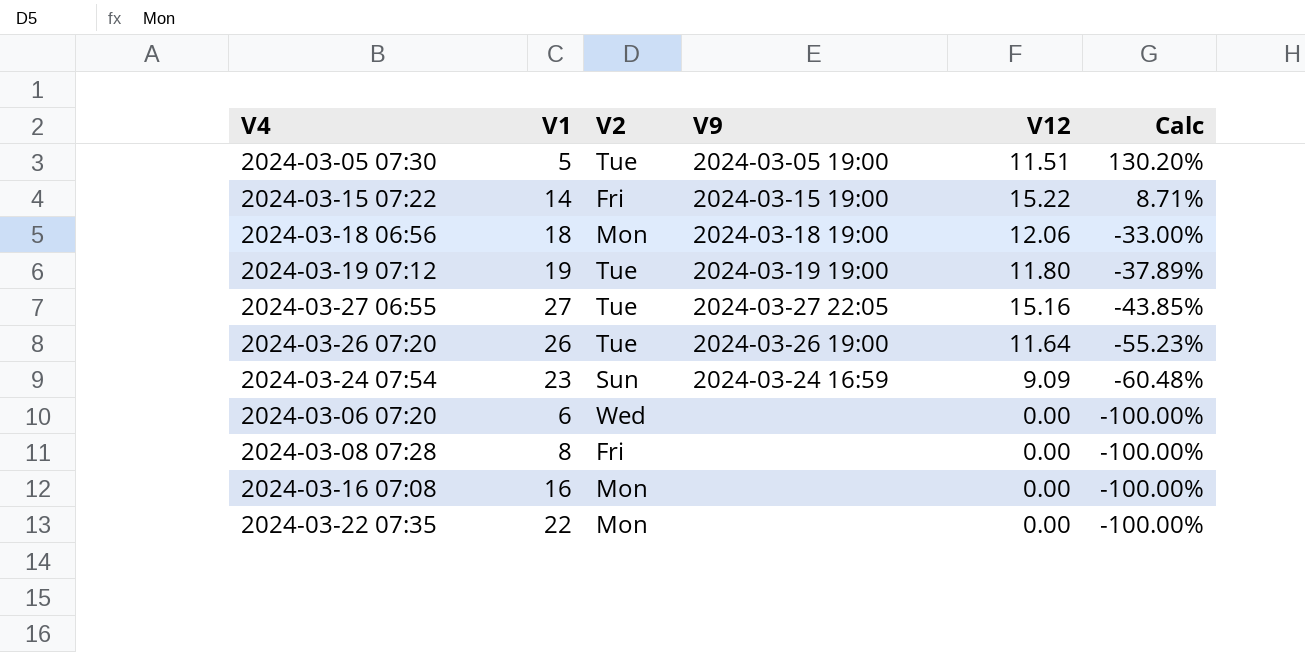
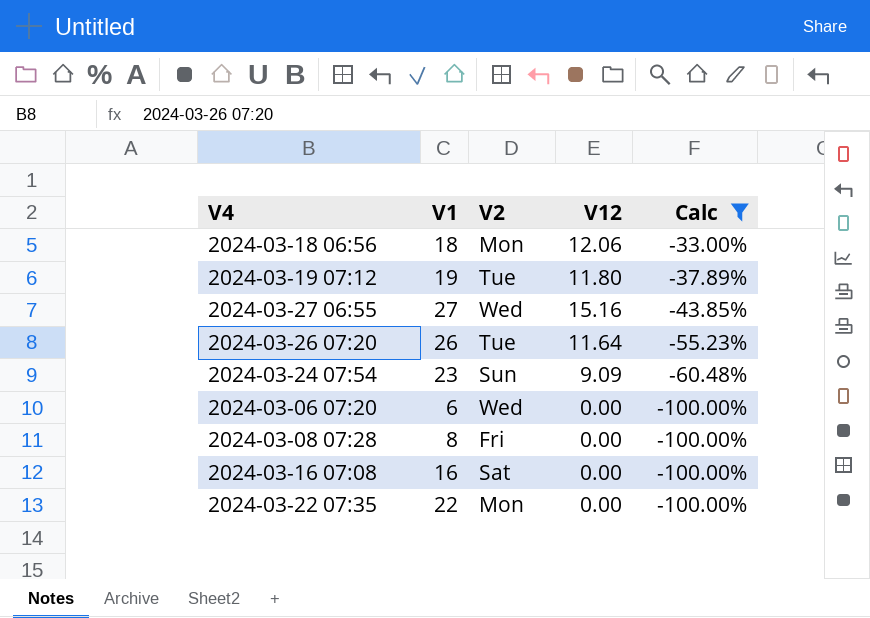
filter: none -> Calc <= -33.00%
column V9 | position: 4 -> none
2024-03-27 06:55 | V2: Tue -> Wed
2024-03-16 07:08 | V2: Mon -> Sat

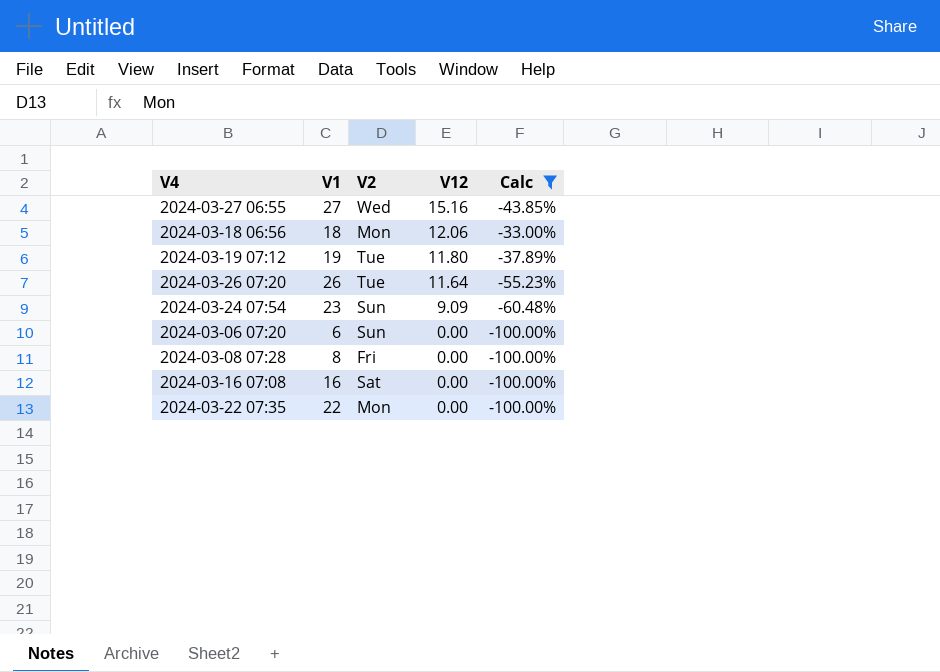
row order: Calc descending -> V12 descending
2024-03-06 07:20 | V2: Wed -> Sun

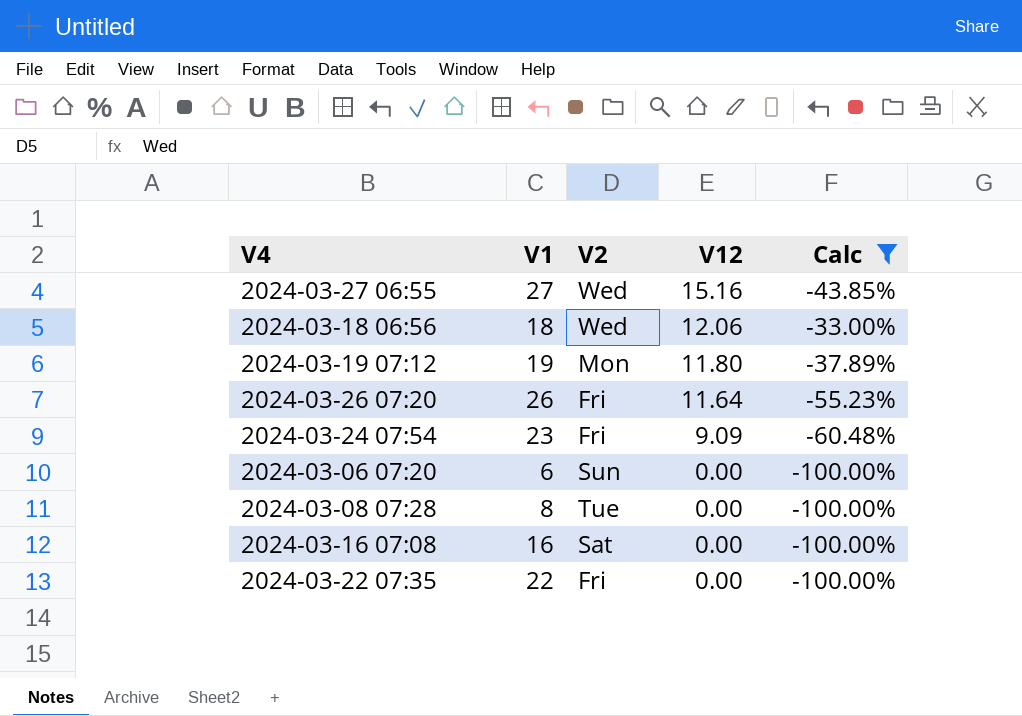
2024-03-18 06:56 | V2: Mon -> Wed
2024-03-19 07:12 | V2: Tue -> Mon
2024-03-26 07:20 | V2: Tue -> Fri
2024-03-24 07:54 | V2: Sun -> Fri
2024-03-08 07:28 | V2: Fri -> Tue
2024-03-22 07:35 | V2: Mon -> Fri

